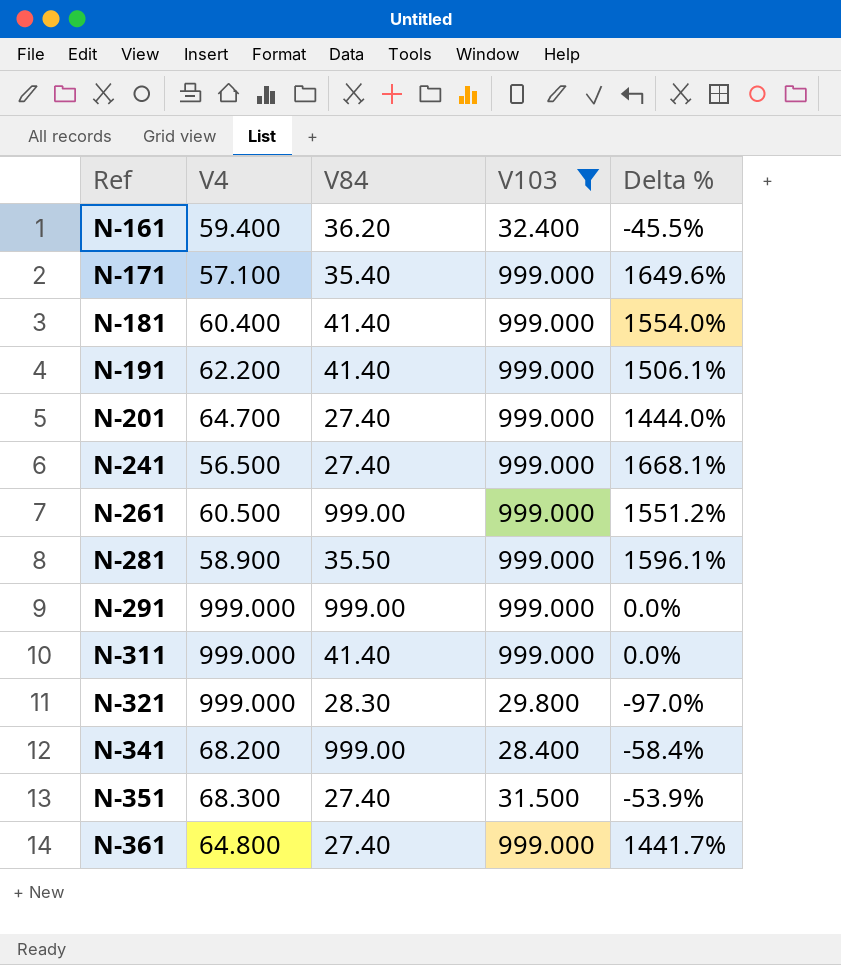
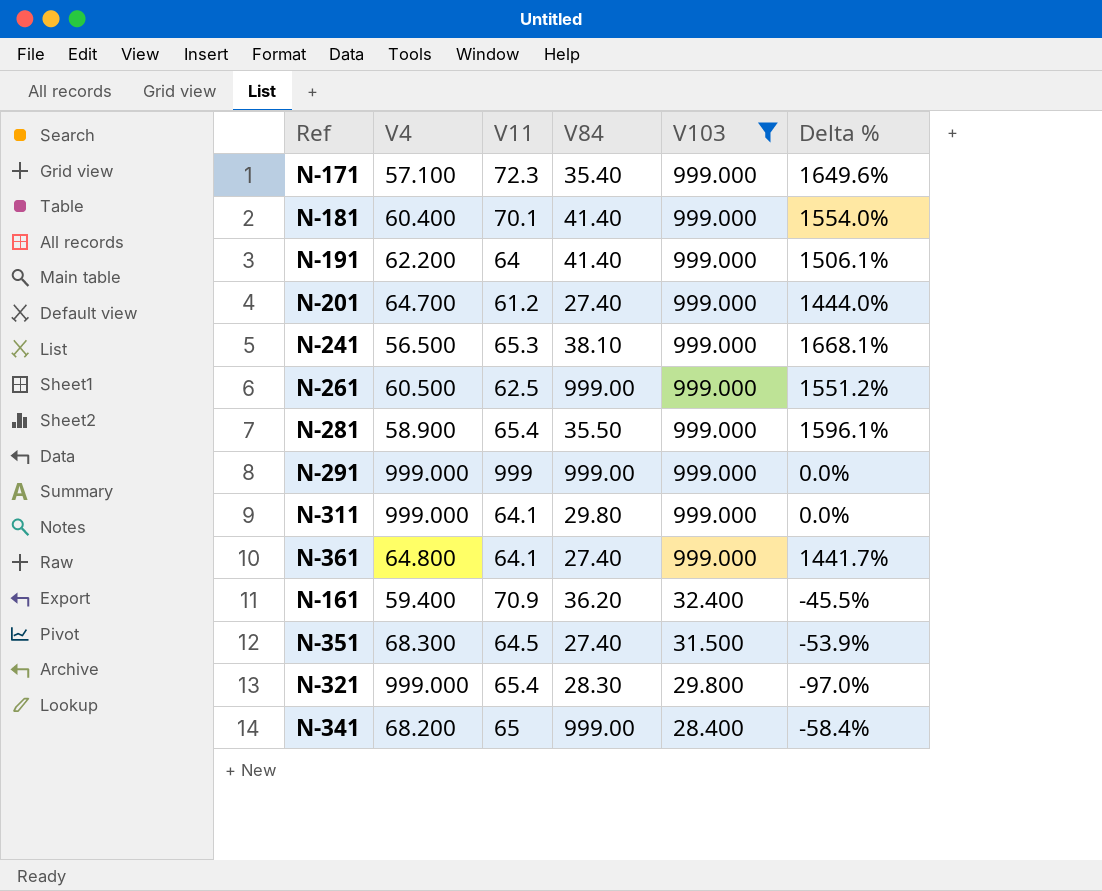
row order: Ref ascending -> V103 descending
column V11 | position: none -> 3
N-241 | V84: 27.40 -> 38.10
N-311 | V84: 41.40 -> 29.80

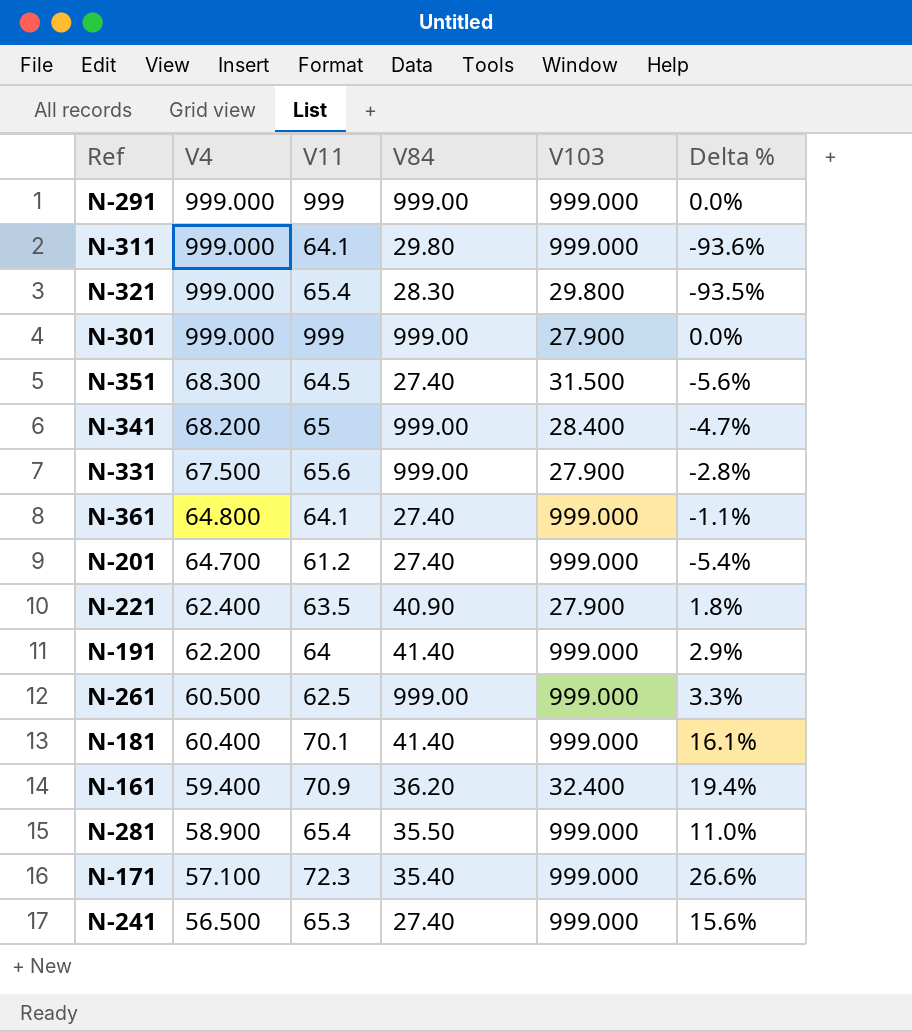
filter: V103 != 27.900 -> none
row order: V103 descending -> V4 descending
column Delta % | formula: ([V103] - [V4]) / [V4] -> ([V11] - [V4]) / [V4]
N-241 | V84: 38.10 -> 27.40

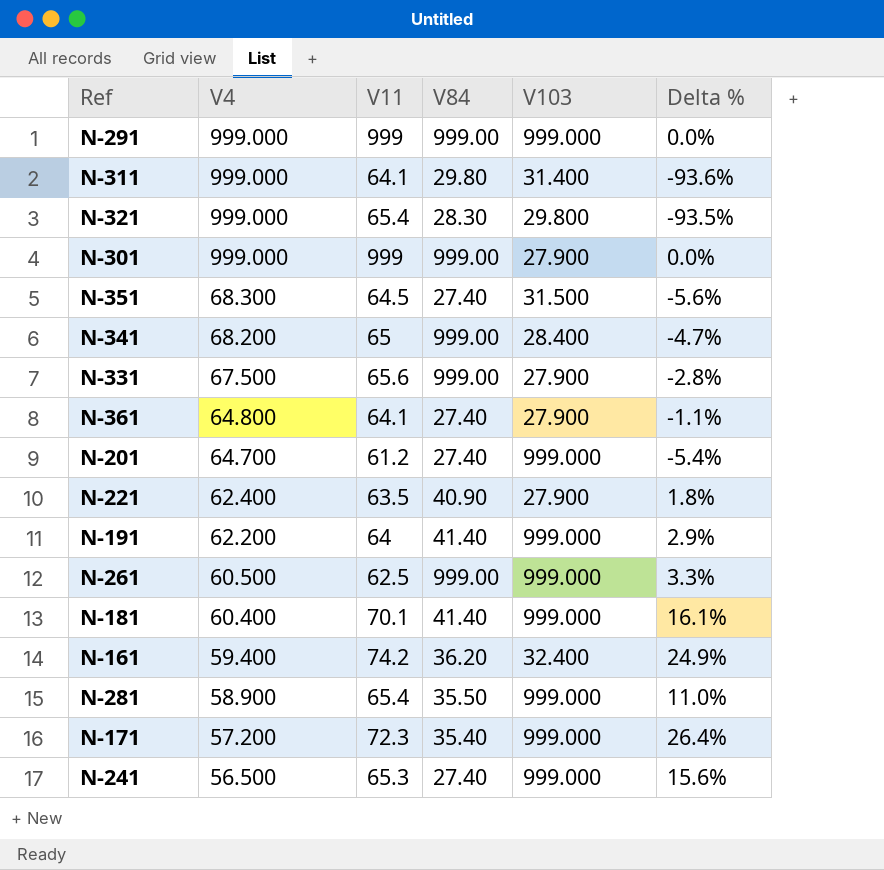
N-311 | V103: 999.000 -> 31.400
N-361 | V103: 999.000 -> 27.900
N-161 | V11: 70.9 -> 74.2
N-161 | Delta %: 19.4% -> 24.9%
N-171 | V4: 57.100 -> 57.200
N-171 | Delta %: 26.6% -> 26.4%

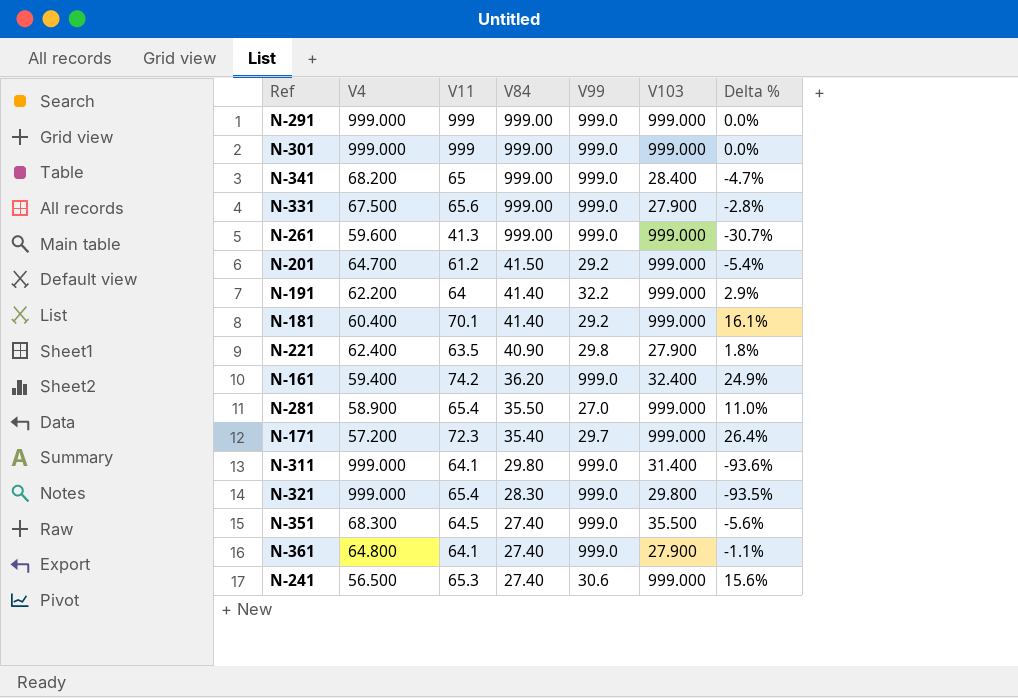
row order: V4 descending -> V84 descending
column V99 | position: none -> 5
N-301 | V103: 27.900 -> 999.000
N-261 | V4: 60.500 -> 59.600
N-261 | V11: 62.5 -> 41.3
N-261 | Delta %: 3.3% -> -30.7%
N-201 | V84: 27.40 -> 41.50
N-351 | V103: 31.500 -> 35.500

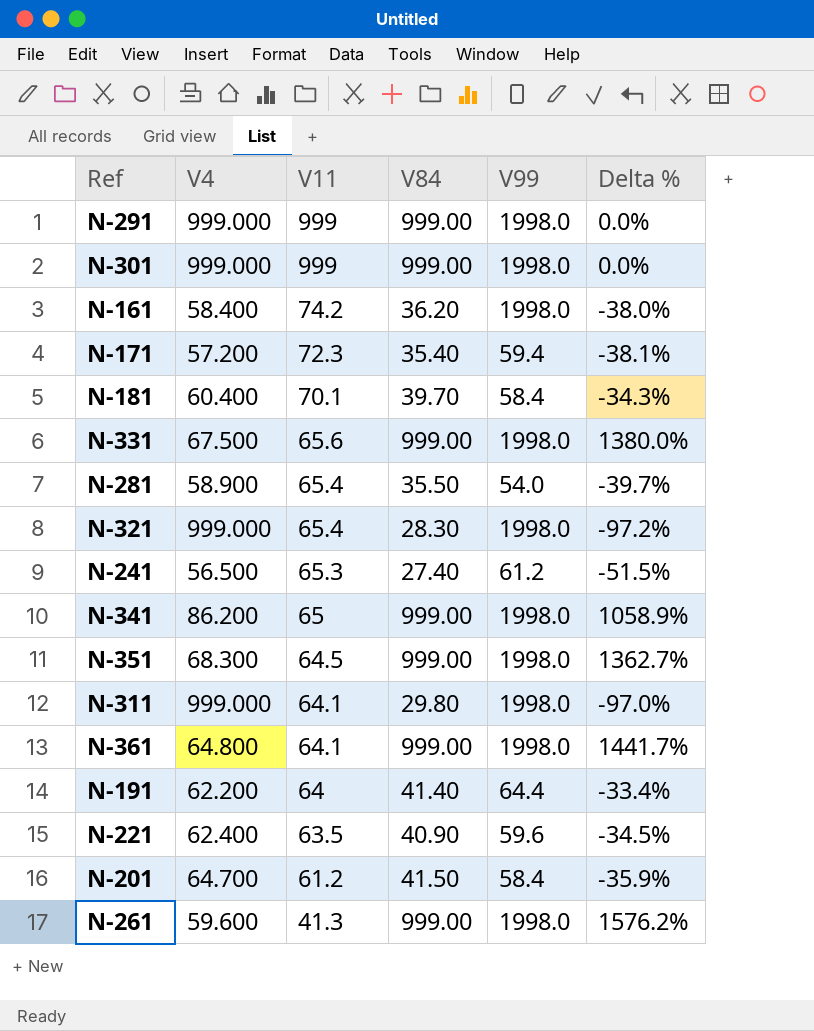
row order: V84 descending -> V11 descending
column V103 | position: 6 -> none
column Delta % | formula: ([V11] - [V4]) / [V4] -> ([V84] - [V4]) / [V4]
N-291 | V99: 999.0 -> 1998.0
N-301 | V99: 999.0 -> 1998.0
N-161 | V4: 59.400 -> 58.400
N-161 | V99: 999.0 -> 1998.0
N-171 | V99: 29.7 -> 59.4
N-181 | V84: 41.40 -> 39.70
N-181 | V99: 29.2 -> 58.4
N-331 | V99: 999.0 -> 1998.0
N-281 | V99: 27.0 -> 54.0
N-321 | V99: 999.0 -> 1998.0
N-241 | V99: 30.6 -> 61.2
N-341 | V4: 68.200 -> 86.200
N-341 | V99: 999.0 -> 1998.0
N-351 | V84: 27.40 -> 999.00
N-351 | V99: 999.0 -> 1998.0
N-311 | V99: 999.0 -> 1998.0
N-361 | V84: 27.40 -> 999.00
N-361 | V99: 999.0 -> 1998.0
N-191 | V99: 32.2 -> 64.4
N-221 | V99: 29.8 -> 59.6
N-201 | V99: 29.2 -> 58.4
N-261 | V99: 999.0 -> 1998.0

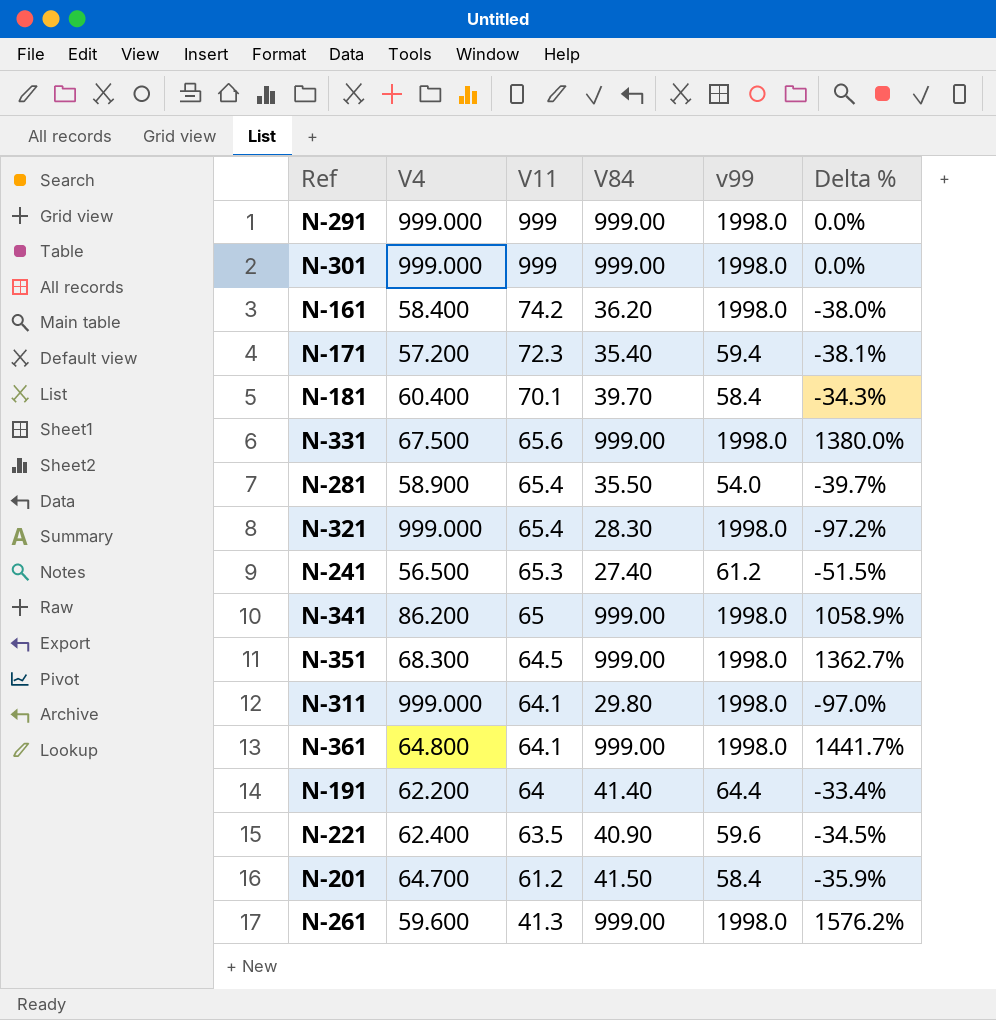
column name: V99 -> v99

